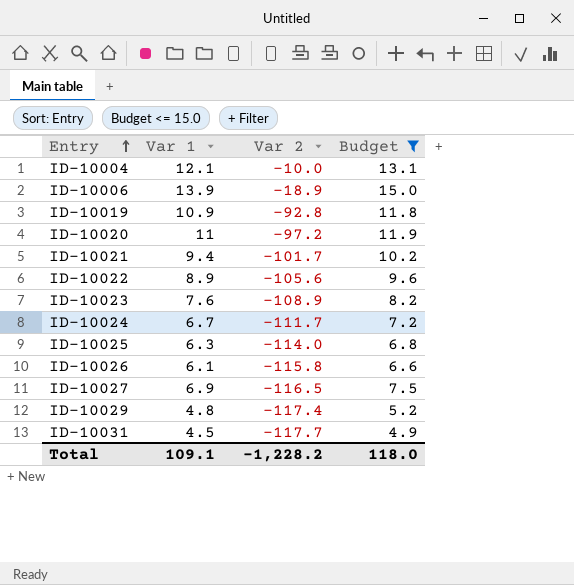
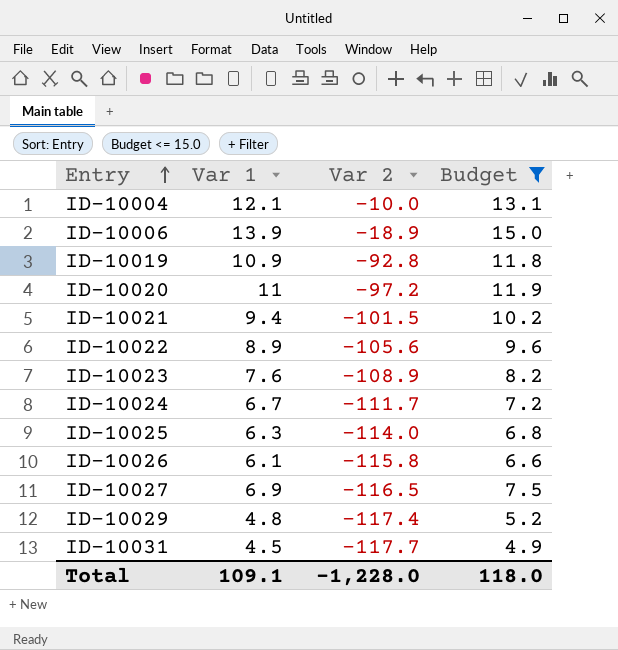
ID-10021 | Var 2: -101.7 -> -101.5
Total | Var 2: -1,228.2 -> -1,228.0

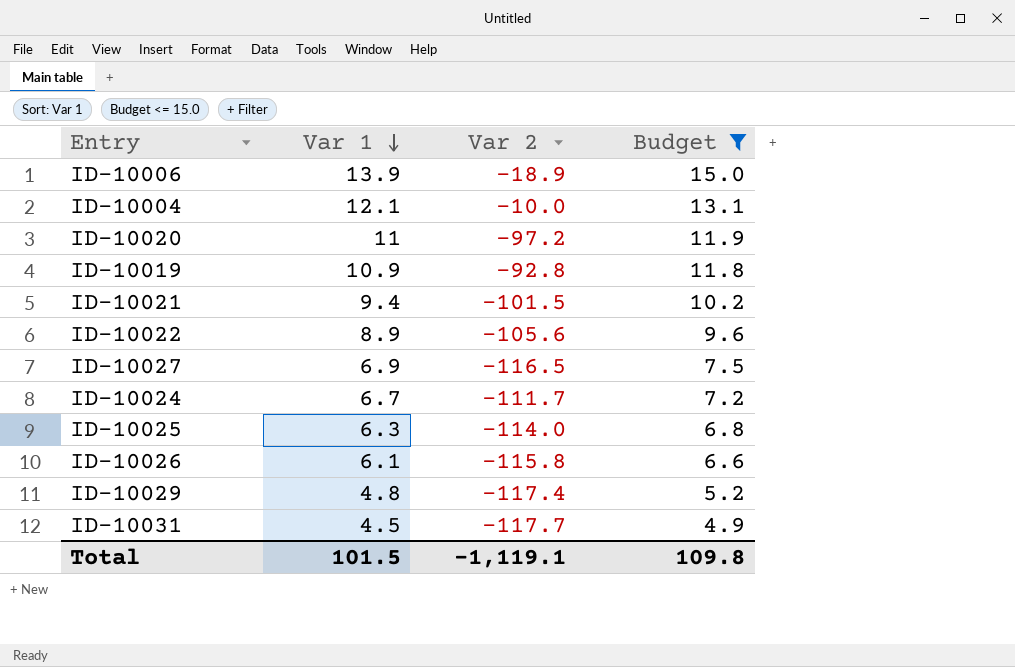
row order: Entry ascending -> Var 1 descending
row ID-10023: 7.6 | -108.9 | 8.2 -> none
Total | Var 1: 109.1 -> 101.5
Total | Var 2: -1,228.0 -> -1,119.1
Total | Budget: 118.0 -> 109.8

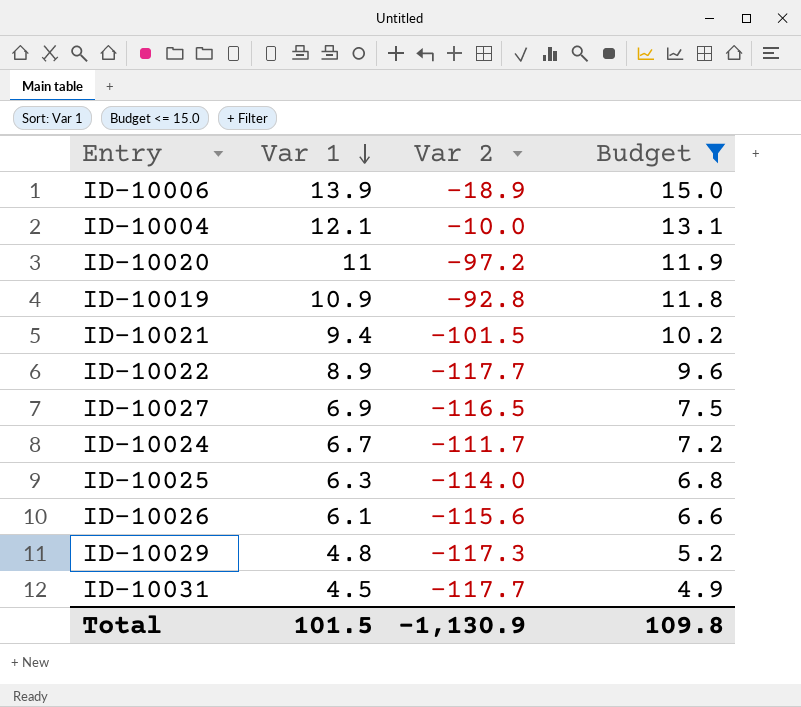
ID-10022 | Var 2: -105.6 -> -117.7
ID-10026 | Var 2: -115.8 -> -115.6
ID-10029 | Var 2: -117.4 -> -117.3
Total | Var 2: -1,119.1 -> -1,130.9

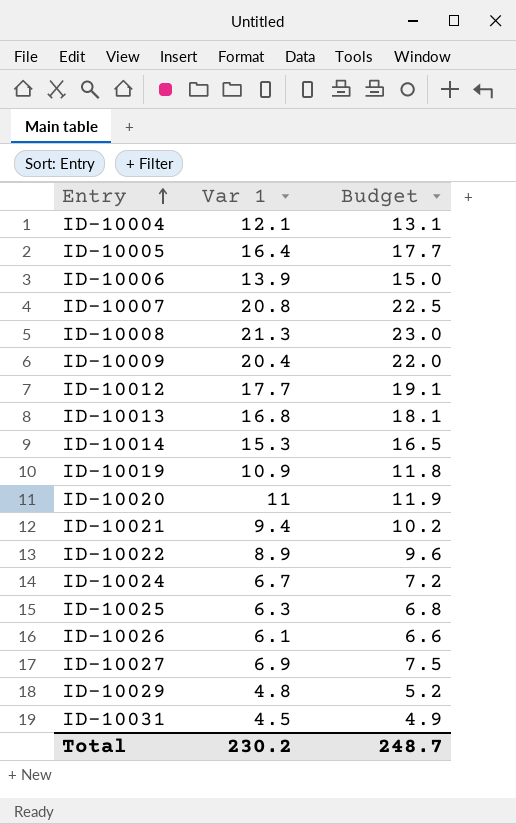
filter: Budget <= 15.0 -> none
row order: Var 1 descending -> Entry ascending
column Var 2 | position: 3 -> none
Total | Var 1: 101.5 -> 230.2
Total | Budget: 109.8 -> 248.7

